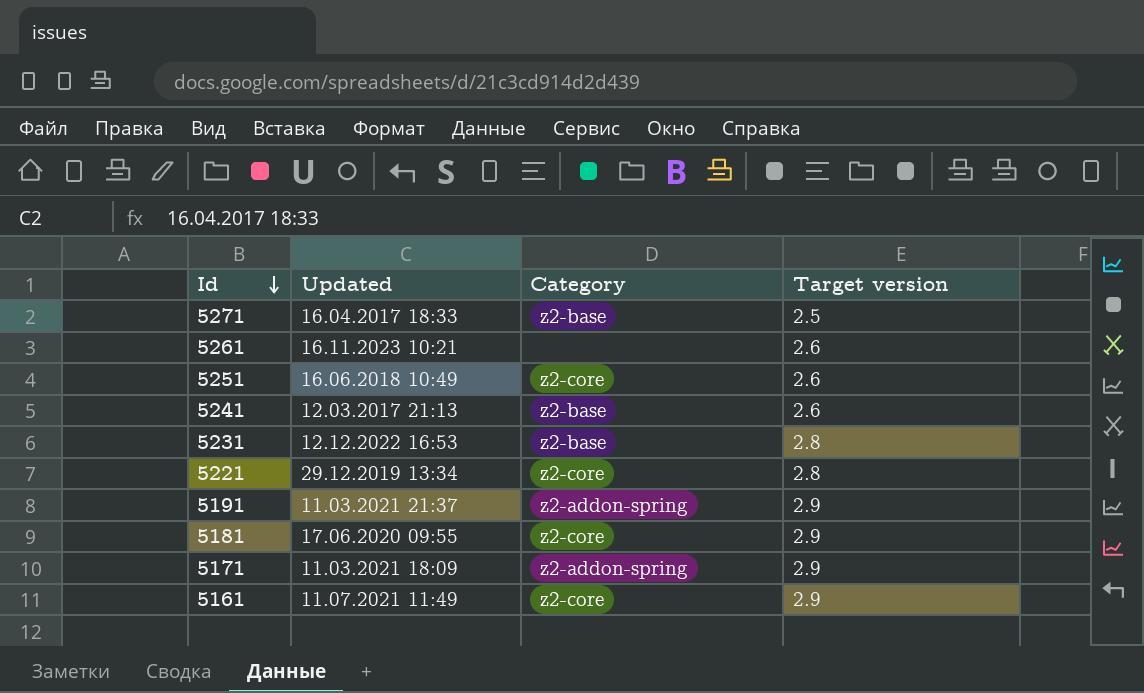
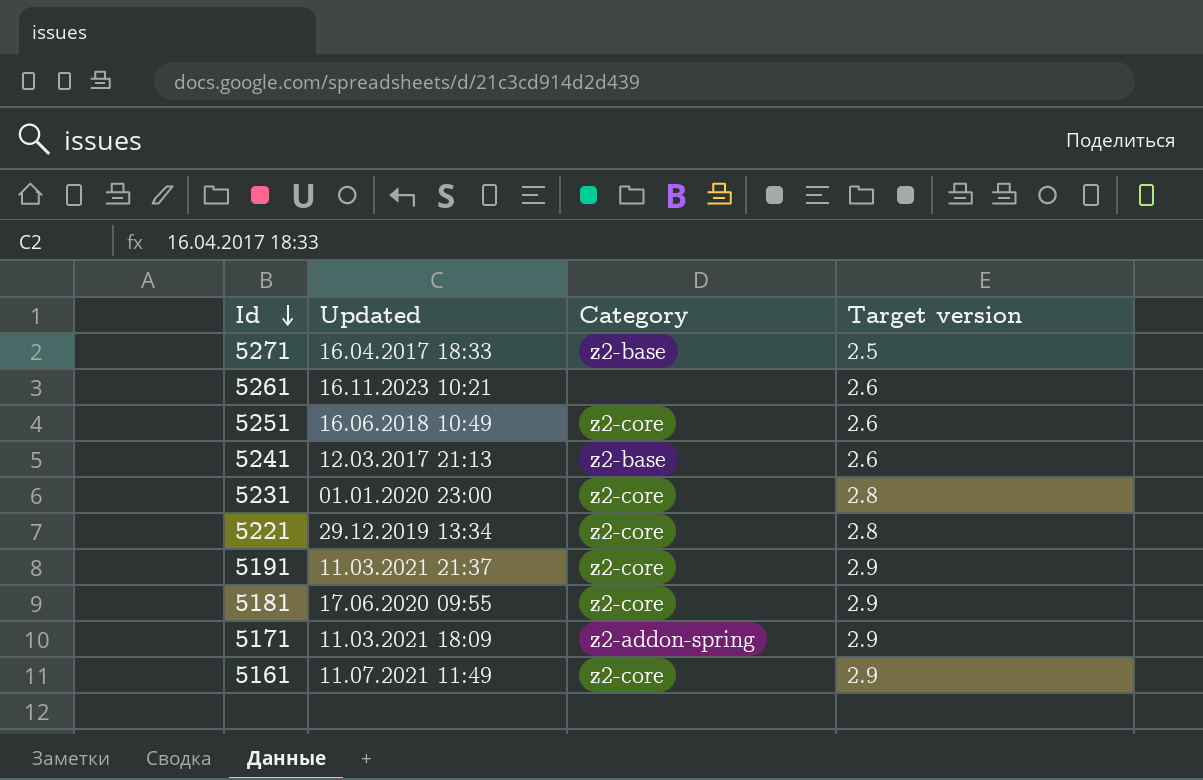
5231 | Updated: 12.12.2022 16:53 -> 01.01.2020 23:00
5231 | Category: z2-base -> z2-core
5191 | Category: z2-addon-spring -> z2-core

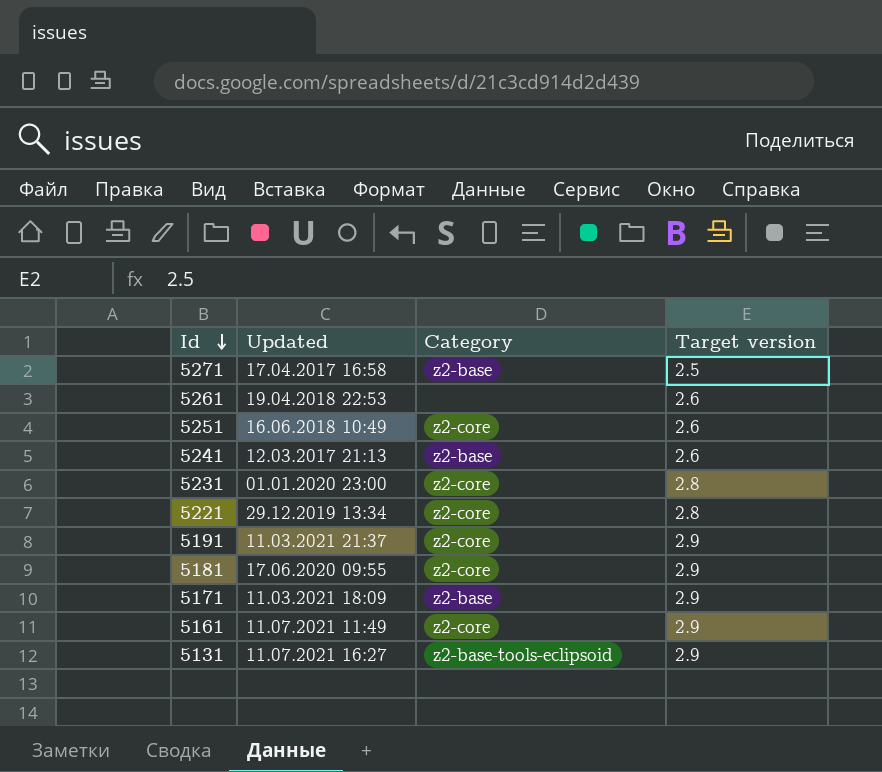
5271 | Updated: 16.04.2017 18:33 -> 17.04.2017 16:58
5261 | Updated: 16.11.2023 10:21 -> 19.04.2018 22:53
5171 | Category: z2-addon-spring -> z2-base
row 5131: none -> 11.07.2021 16:27 | z2-base-tools-eclipsoid | 2.9

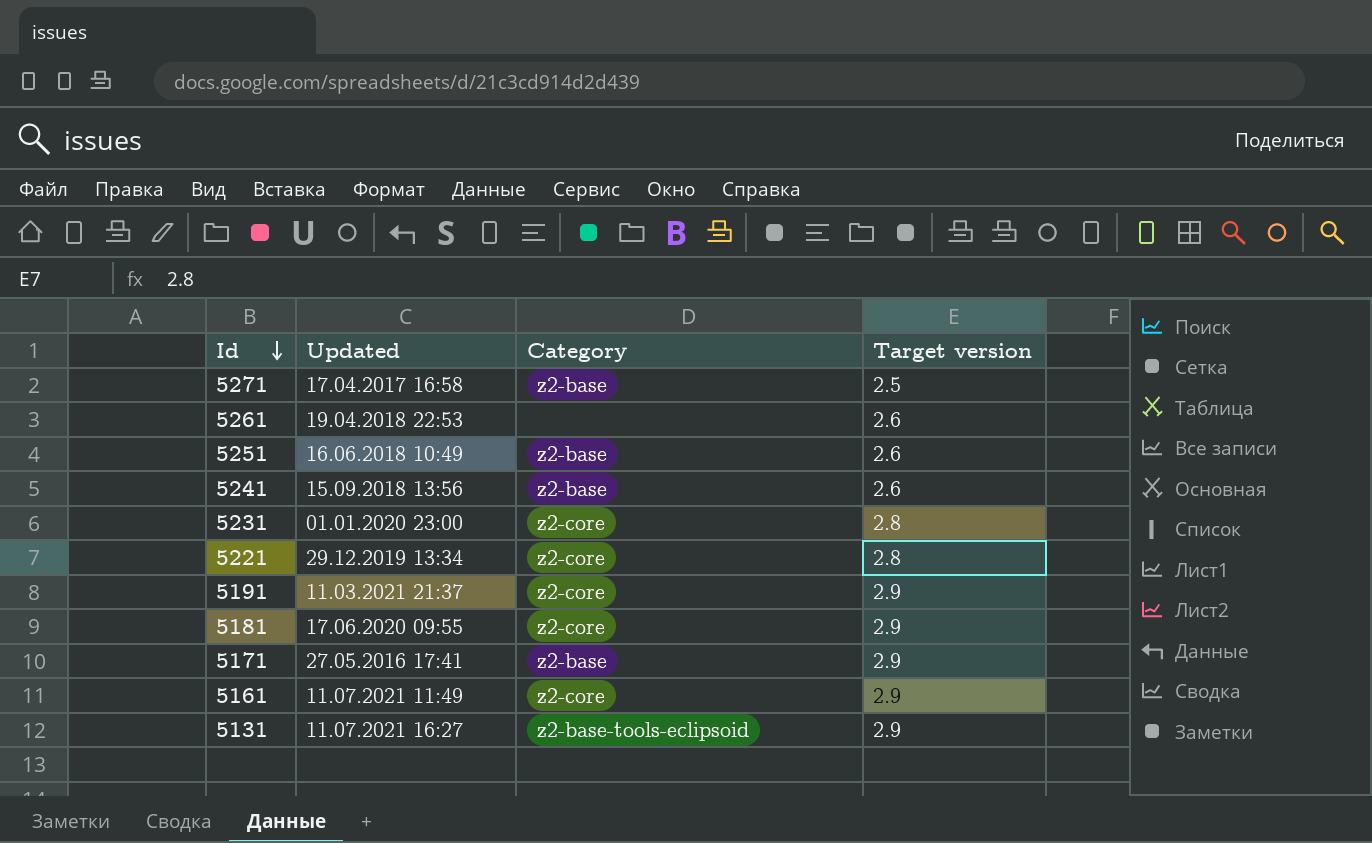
5251 | Category: z2-core -> z2-base
5241 | Updated: 12.03.2017 21:13 -> 15.09.2018 13:56
5171 | Updated: 11.03.2021 18:09 -> 27.05.2016 17:41

